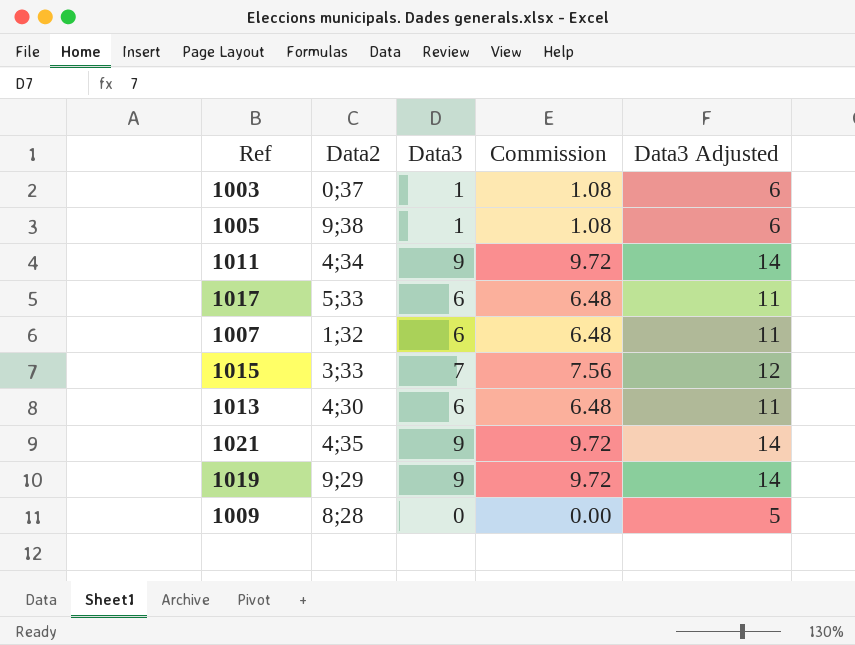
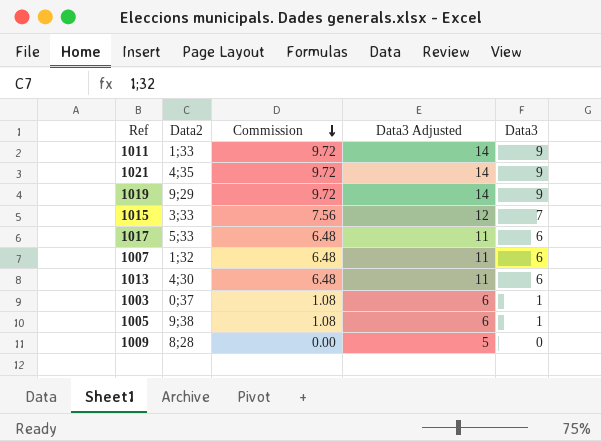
row order: none -> Commission descending
column Data3 | position: 3 -> 5
1011 | Data2: 4;34 -> 1;33

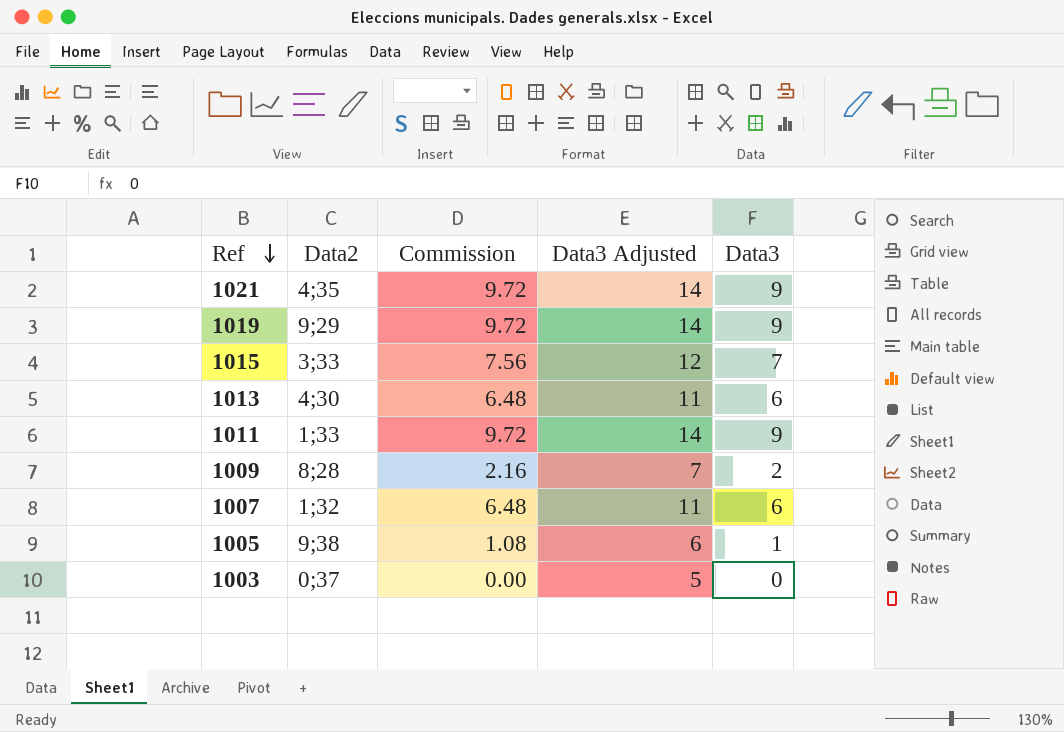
row order: Commission descending -> Ref descending
row 1017: 5;33 | 6.48 | 11 | 6 -> none
1009 | Commission: 0.00 -> 2.16
1009 | Data3 Adjusted: 5 -> 7
1009 | Data3: 0 -> 2
1003 | Commission: 1.08 -> 0.00
1003 | Data3 Adjusted: 6 -> 5
1003 | Data3: 1 -> 0

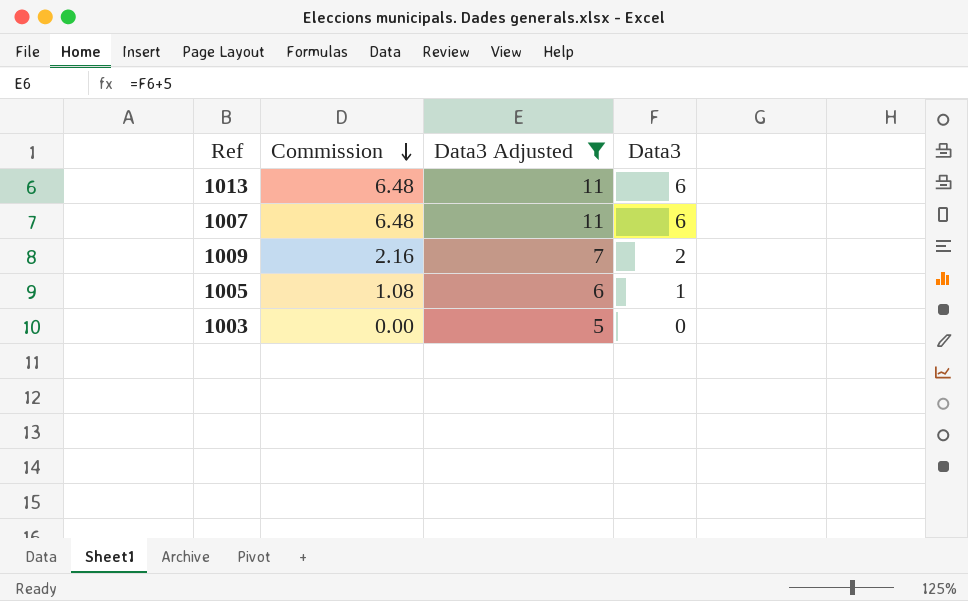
filter: none -> Data3 Adjusted <= 11
row order: Ref descending -> Commission descending
column Data2 | position: 2 -> none

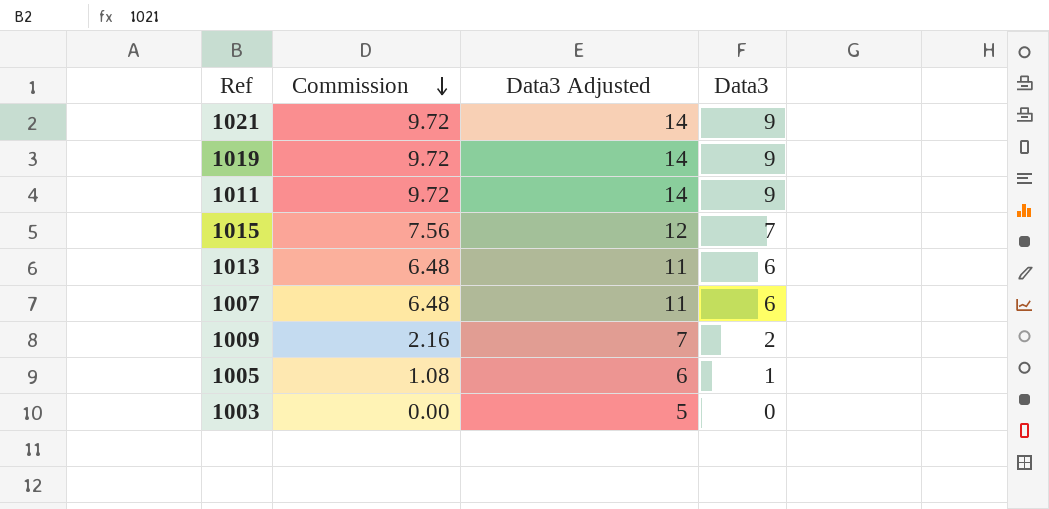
filter: Data3 Adjusted <= 11 -> none

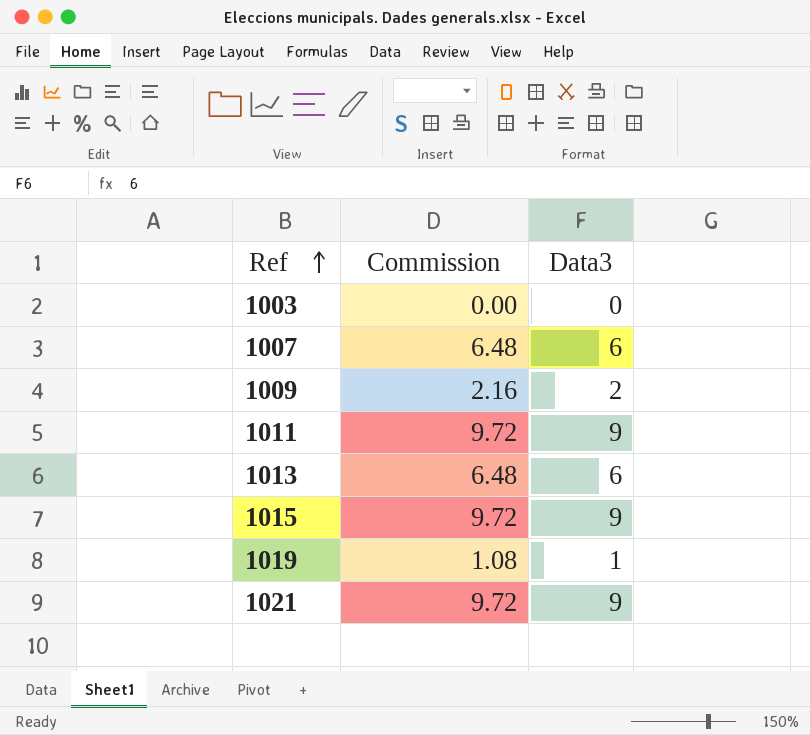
row order: Commission descending -> Ref ascending
column Data3 Adjusted | formula: [Data3] + 5 -> none
row 1005: 1.08 | 6 | 1 -> none
1015 | Commission: 7.56 -> 9.72
1015 | Data3: 7 -> 9
1019 | Commission: 9.72 -> 1.08
1019 | Data3: 9 -> 1

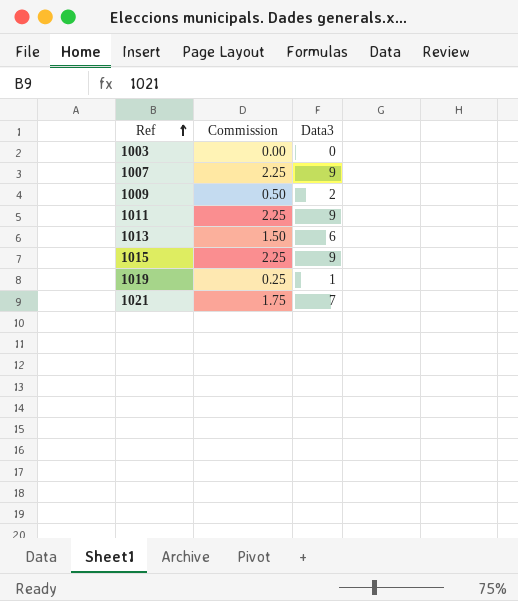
column Commission | formula: [Data3] * 1.08 -> [Data3] * 0.25
1007 | Data3: 6 -> 9
1021 | Data3: 9 -> 7

